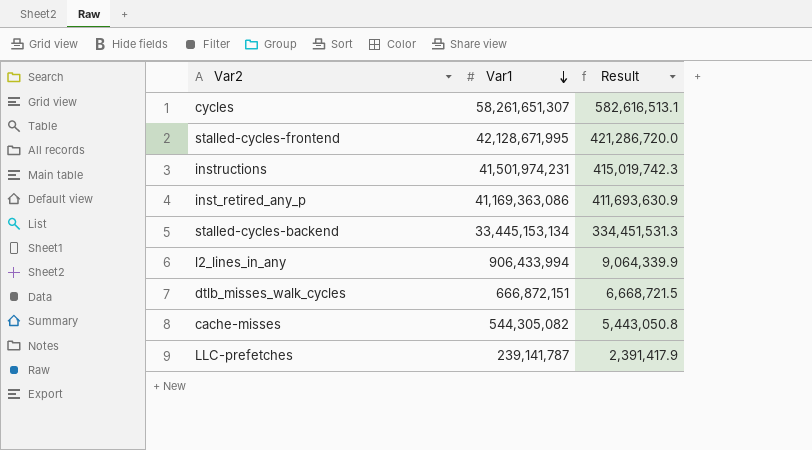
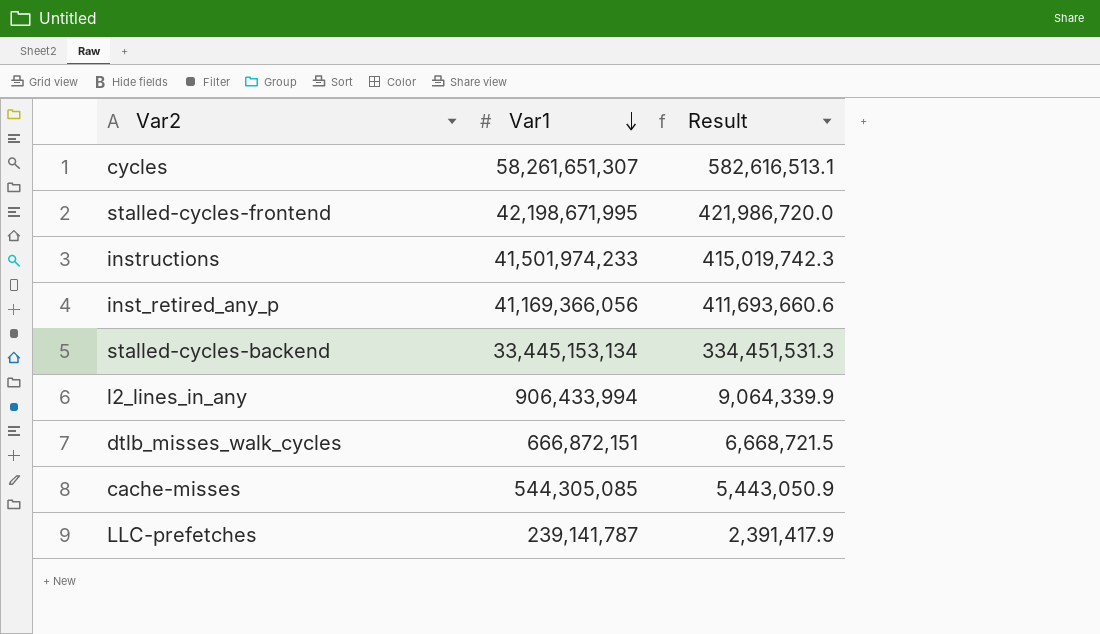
stalled-cycles-frontend | Var1: 42,128,671,995 -> 42,198,671,995
stalled-cycles-frontend | Result: 421,286,720.0 -> 421,986,720.0
instructions | Var1: 41,501,974,231 -> 41,501,974,233
inst_retired_any_p | Var1: 41,169,363,086 -> 41,169,366,056
inst_retired_any_p | Result: 411,693,630.9 -> 411,693,660.6
cache-misses | Var1: 544,305,082 -> 544,305,085
cache-misses | Result: 5,443,050.8 -> 5,443,050.9

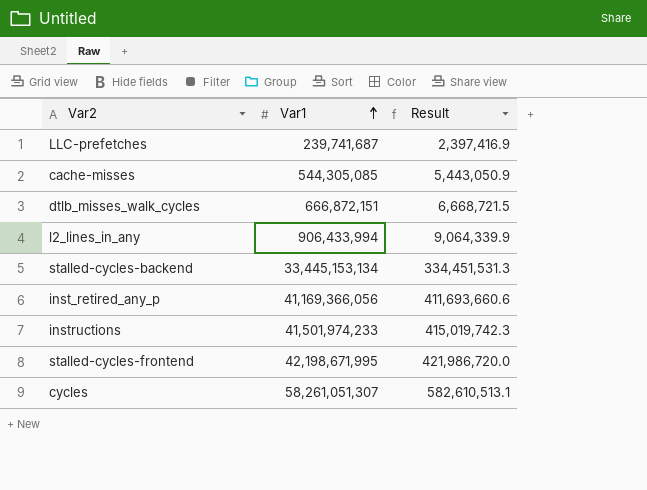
row order: Var1 descending -> Var1 ascending
LLC-prefetches | Var1: 239,141,787 -> 239,741,687
LLC-prefetches | Result: 2,391,417.9 -> 2,397,416.9
cycles | Var1: 58,261,651,307 -> 58,261,051,307
cycles | Result: 582,616,513.1 -> 582,610,513.1

